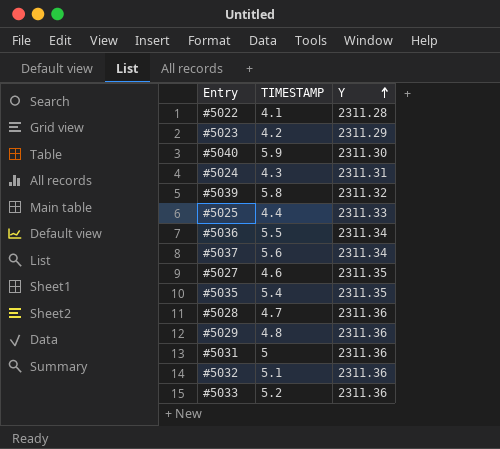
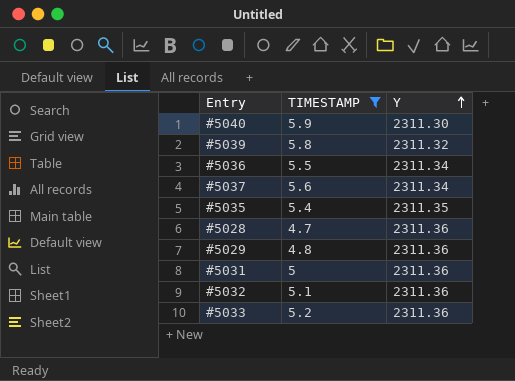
filter: none -> TIMESTAMP >= 4.7

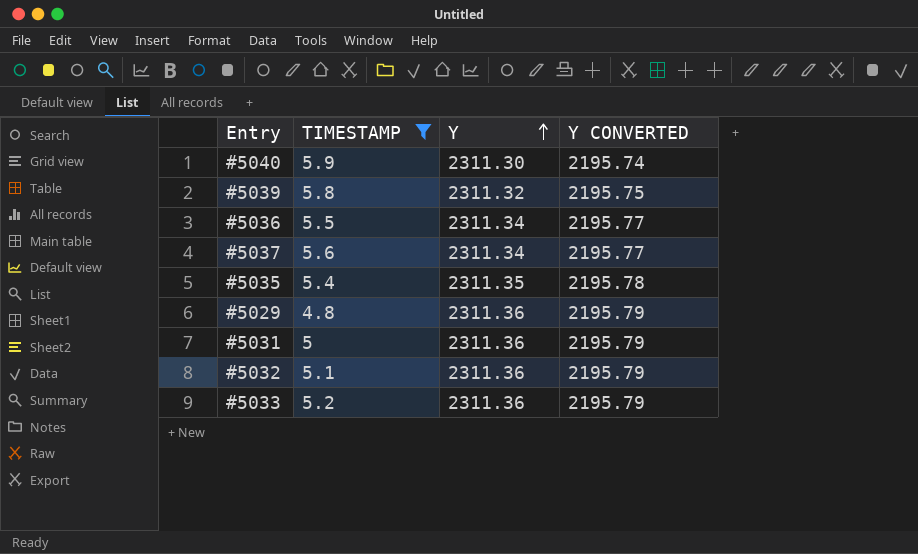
column Y CONVERTED | formula: none -> [Y] * 0.95
row #5028: 4.7 | 2311.36 -> none

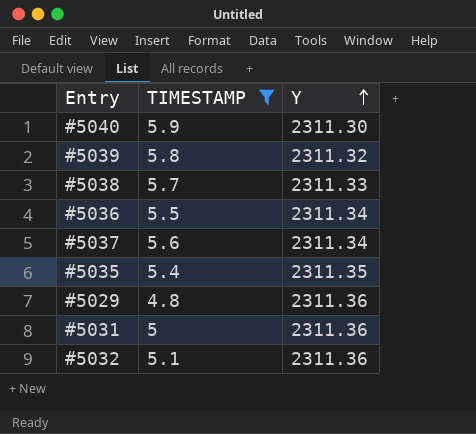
column Y CONVERTED | formula: [Y] * 0.95 -> none
row #5033: 5.2 | 2311.36 | 2195.79 -> none
row #5038: none -> 5.7 | 2311.33

